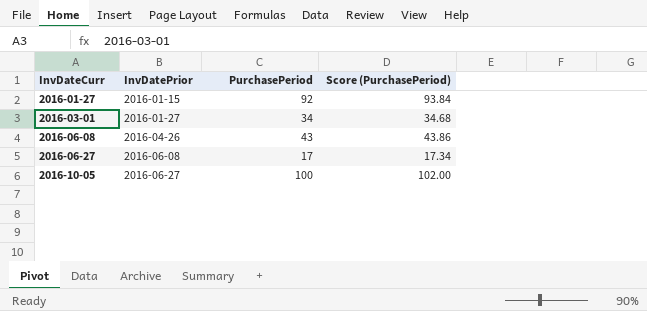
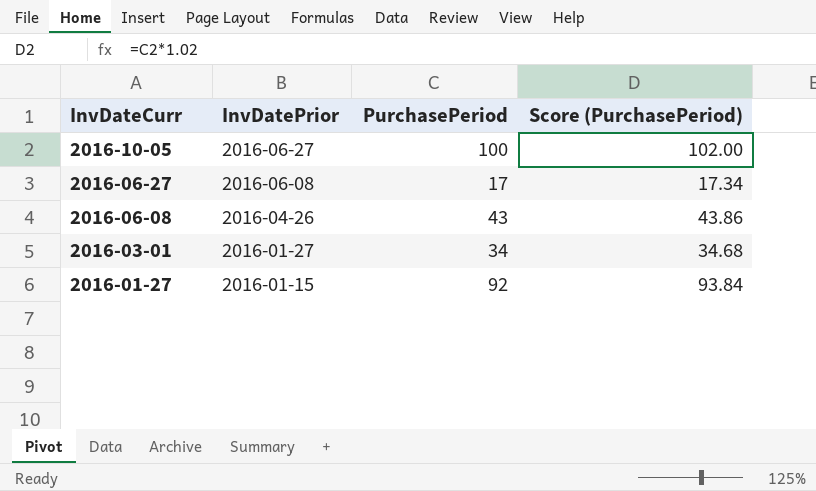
row order: InvDateCurr ascending -> InvDateCurr descending

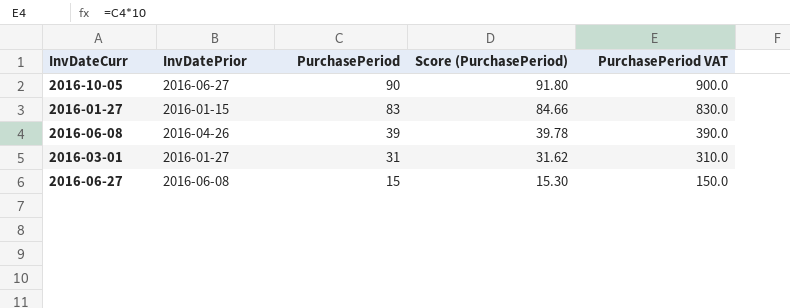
row order: InvDateCurr descending -> PurchasePeriod descending
column PurchasePeriod VAT | formula: none -> [PurchasePeriod] * 10
2016-10-05 | PurchasePeriod: 100 -> 90
2016-10-05 | Score (PurchasePeriod): 102.00 -> 91.80
2016-01-27 | PurchasePeriod: 92 -> 83
2016-01-27 | Score (PurchasePeriod): 93.84 -> 84.66
2016-06-08 | PurchasePeriod: 43 -> 39
2016-06-08 | Score (PurchasePeriod): 43.86 -> 39.78
2016-03-01 | PurchasePeriod: 34 -> 31
2016-03-01 | Score (PurchasePeriod): 34.68 -> 31.62
2016-06-27 | PurchasePeriod: 17 -> 15
2016-06-27 | Score (PurchasePeriod): 17.34 -> 15.30

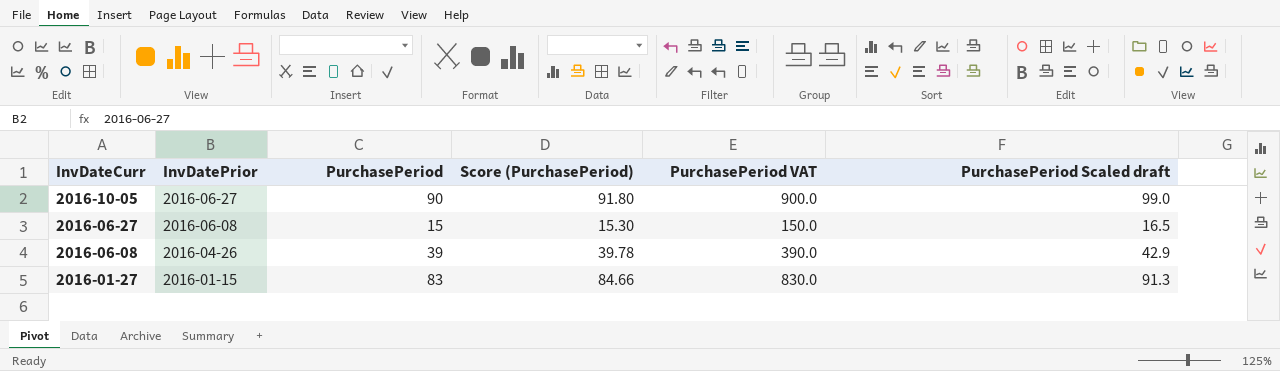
row order: PurchasePeriod descending -> InvDateCurr descending
column PurchasePeriod Scaled draft | formula: none -> [PurchasePeriod] * 1.1
row 2016-03-01: 2016-01-27 | 31 | 31.62 | 310.0 -> none

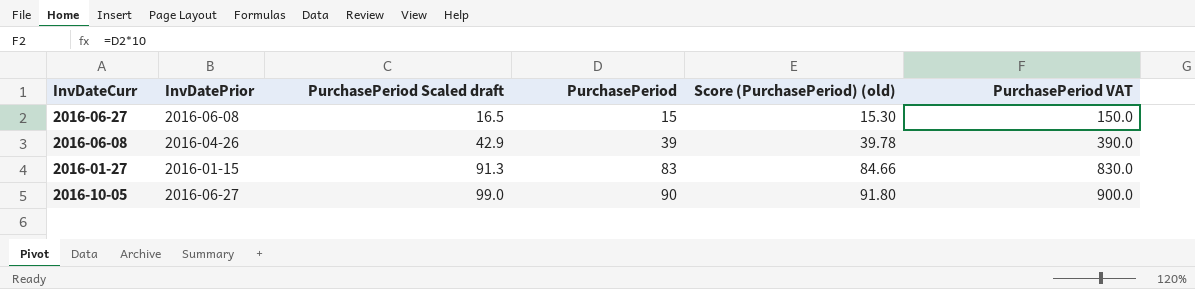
row order: InvDateCurr descending -> PurchasePeriod Scaled draft ascending
column PurchasePeriod Scaled draft | position: 6 -> 3
column name: Score (PurchasePeriod) -> Score (PurchasePeriod) (old)

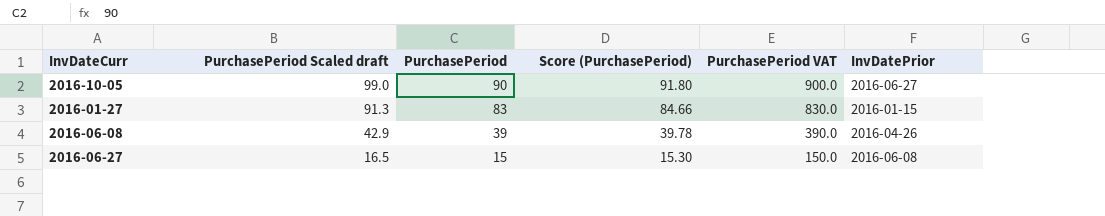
row order: PurchasePeriod Scaled draft ascending -> PurchasePeriod Scaled draft descending
column name: Score (PurchasePeriod) (old) -> Score (PurchasePeriod)
column InvDatePrior | position: 2 -> 6

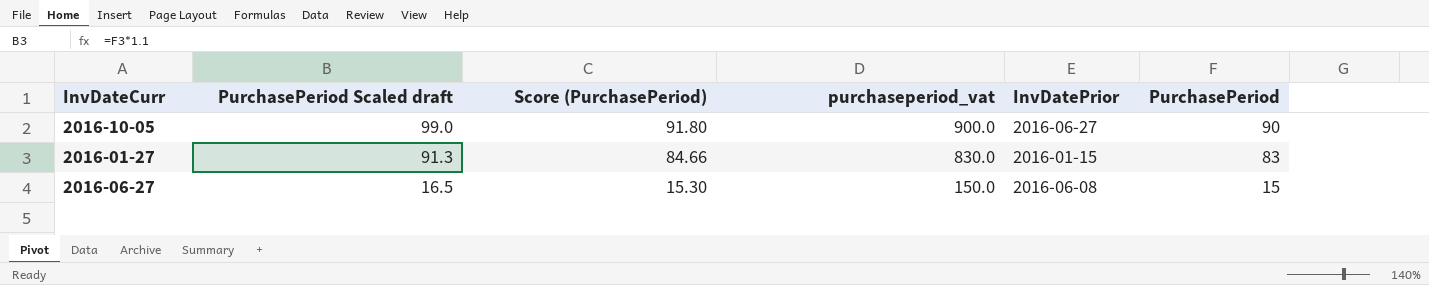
column name: PurchasePeriod VAT -> purchaseperiod_vat
column PurchasePeriod | position: 3 -> 6
row 2016-06-08: 42.9 | 39 | 39.78 | 390.0 | 2016-04-26 -> none

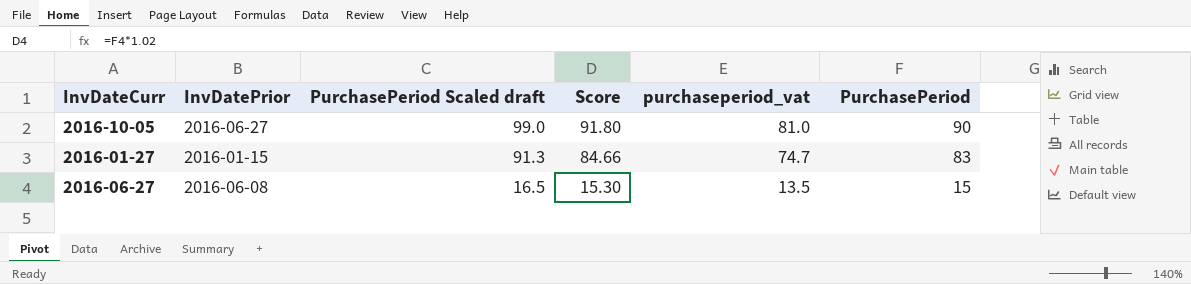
column InvDatePrior | position: 5 -> 2
column name: Score (PurchasePeriod) -> Score
column purchaseperiod_vat | formula: [PurchasePeriod] * 10 -> [PurchasePeriod] * 0.9

